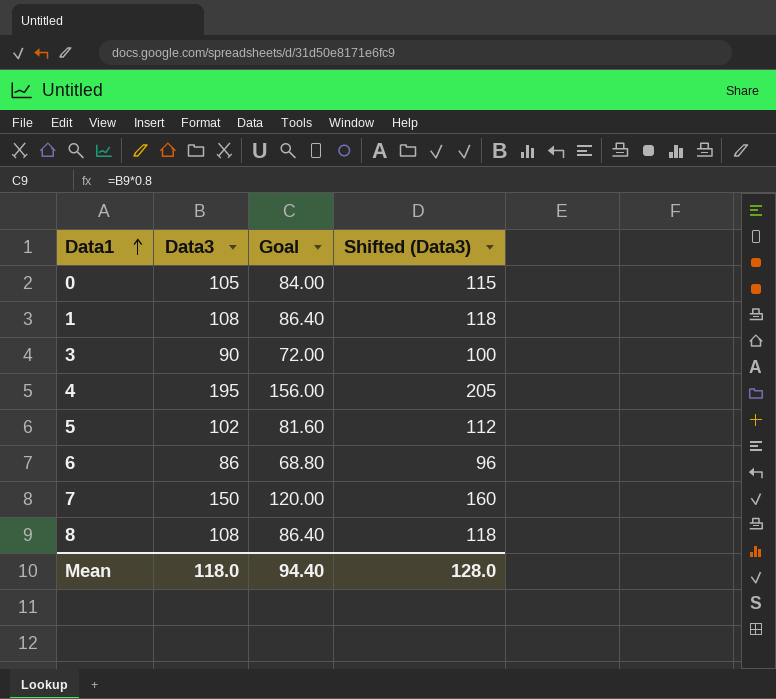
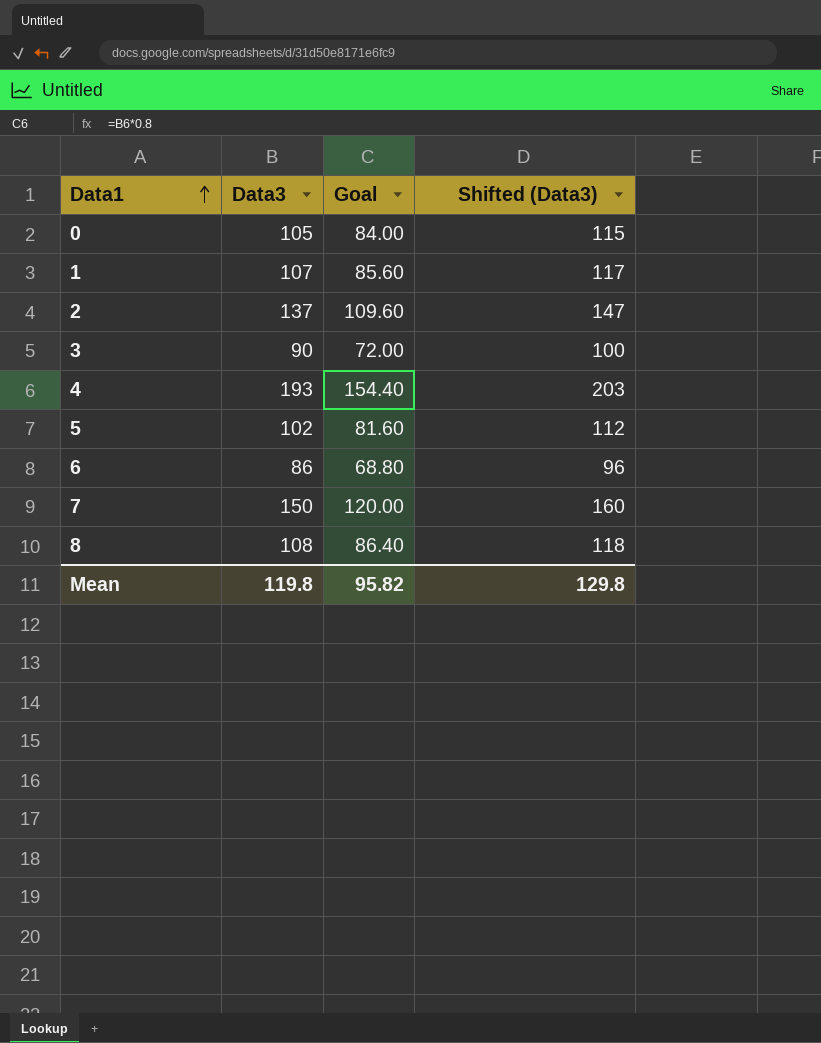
1 | Data3: 108 -> 107
1 | Goal: 86.40 -> 85.60
1 | Shifted (Data3): 118 -> 117
row 2: none -> 137 | 109.60 | 147
4 | Data3: 195 -> 193
4 | Goal: 156.00 -> 154.40
4 | Shifted (Data3): 205 -> 203
Mean | Data3: 118.0 -> 119.8
Mean | Goal: 94.40 -> 95.82
Mean | Shifted (Data3): 128.0 -> 129.8

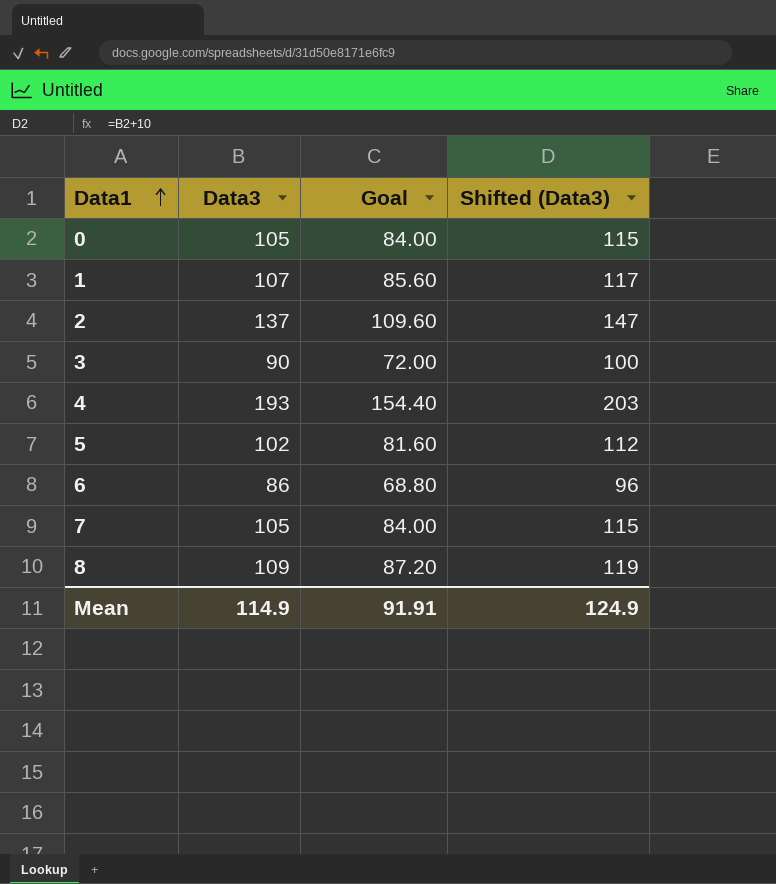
7 | Data3: 150 -> 105
7 | Goal: 120.00 -> 84.00
7 | Shifted (Data3): 160 -> 115
8 | Data3: 108 -> 109
8 | Goal: 86.40 -> 87.20
8 | Shifted (Data3): 118 -> 119
Mean | Data3: 119.8 -> 114.9
Mean | Goal: 95.82 -> 91.91
Mean | Shifted (Data3): 129.8 -> 124.9

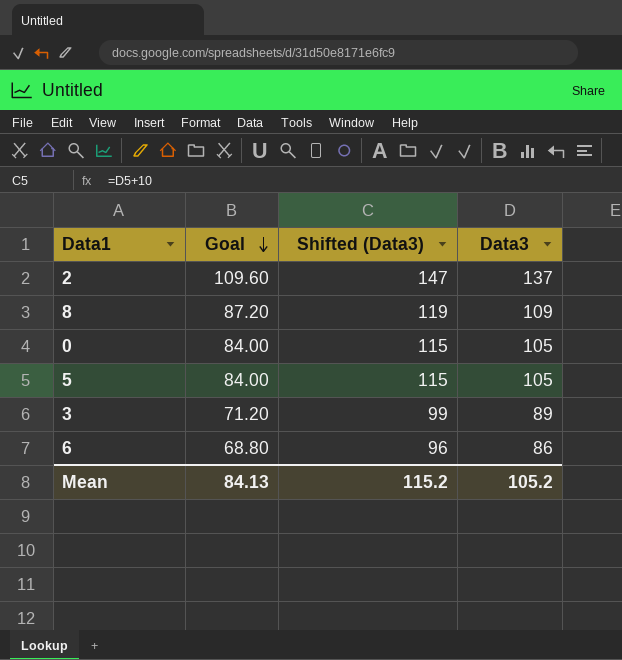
row order: Data1 ascending -> Goal descending
column Data3 | position: 2 -> 4
row 1: 107 | 85.60 | 117 -> none
row 4: 193 | 154.40 | 203 -> none
row 7: 105 | 84.00 | 115 -> none
5 | Goal: 81.60 -> 84.00
5 | Shifted (Data3): 112 -> 115
5 | Data3: 102 -> 105
3 | Goal: 72.00 -> 71.20
3 | Shifted (Data3): 100 -> 99
3 | Data3: 90 -> 89
Mean | Goal: 91.91 -> 84.13
Mean | Shifted (Data3): 124.9 -> 115.2
Mean | Data3: 114.9 -> 105.2

